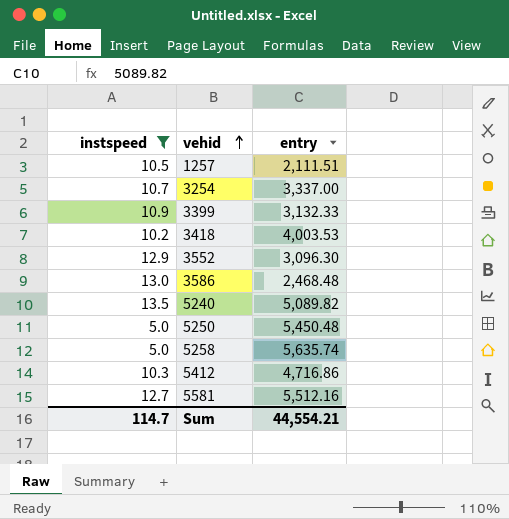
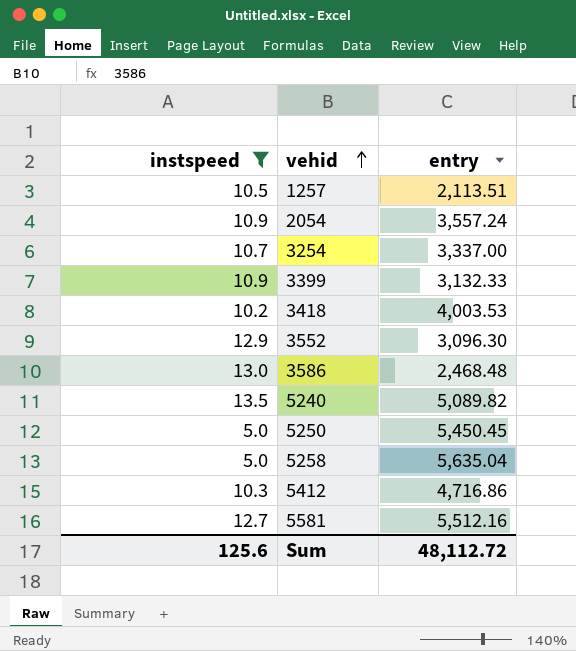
1257 | entry: 2,111.51 -> 2,113.51
row 2054: none -> 10.9 | 3,557.24
5250 | entry: 5,450.48 -> 5,450.45
5258 | entry: 5,635.74 -> 5,635.04
Sum | instspeed: 114.7 -> 125.6
Sum | entry: 44,554.21 -> 48,112.72

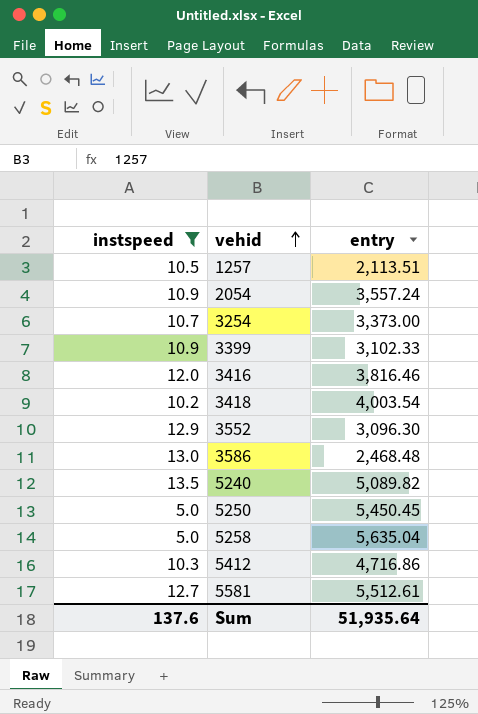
3254 | entry: 3,337.00 -> 3,373.00
3399 | entry: 3,132.33 -> 3,102.33
row 3416: none -> 12.0 | 3,816.46
3418 | entry: 4,003.53 -> 4,003.54
5581 | entry: 5,512.16 -> 5,512.61
Sum | instspeed: 125.6 -> 137.6
Sum | entry: 48,112.72 -> 51,935.64

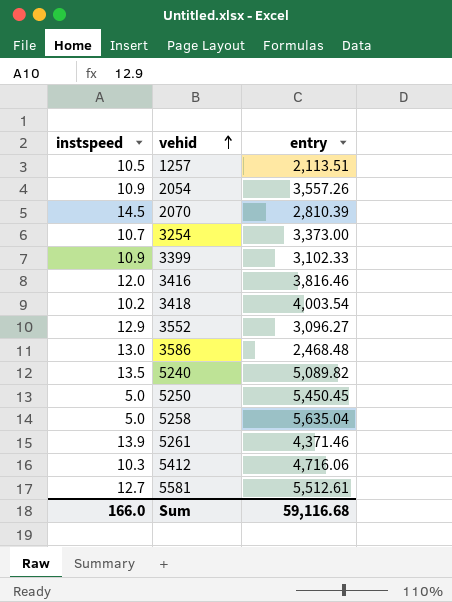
filter: instspeed <= 13.5 -> none
2054 | entry: 3,557.24 -> 3,557.26
3552 | entry: 3,096.30 -> 3,096.27
5412 | entry: 4,716.86 -> 4,716.06
Sum | instspeed: 137.6 -> 166.0
Sum | entry: 51,935.64 -> 59,116.68

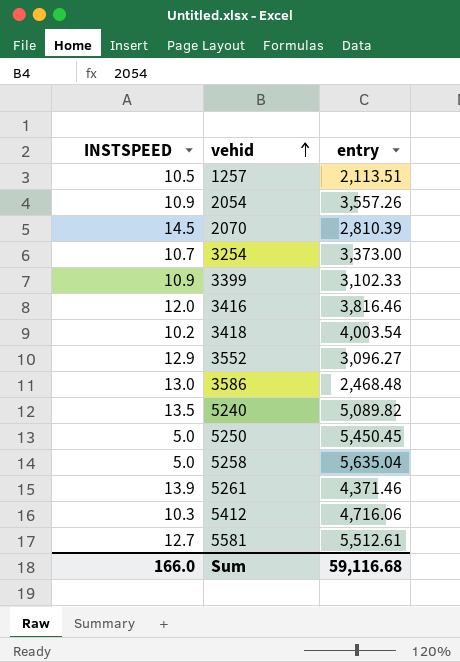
column name: instspeed -> INSTSPEED

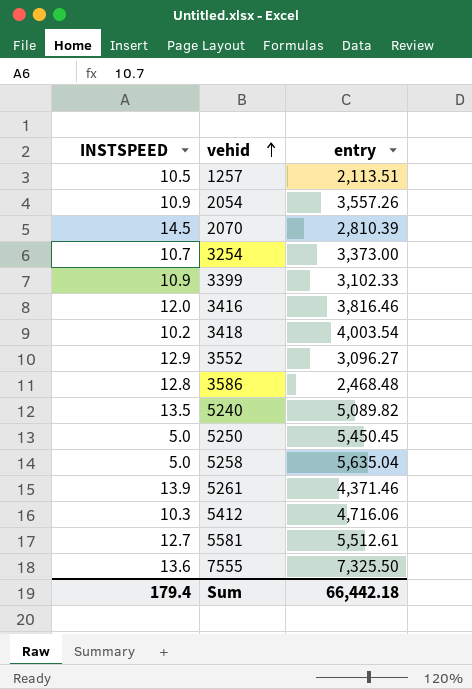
3586 | INSTSPEED: 13.0 -> 12.8
row 7555: none -> 13.6 | 7,325.50
Sum | INSTSPEED: 166.0 -> 179.4
Sum | entry: 59,116.68 -> 66,442.18

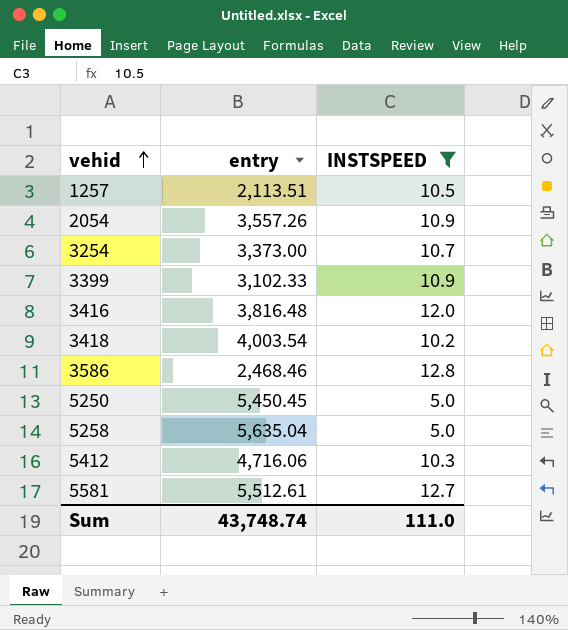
filter: none -> INSTSPEED <= 12.8
column INSTSPEED | position: 1 -> 3
3416 | entry: 3,816.46 -> 3,816.48
3586 | entry: 2,468.48 -> 2,468.46
Sum | entry: 66,442.18 -> 43,748.74
Sum | INSTSPEED: 179.4 -> 111.0

